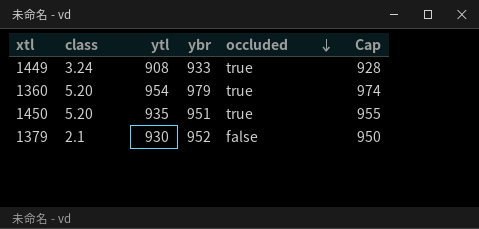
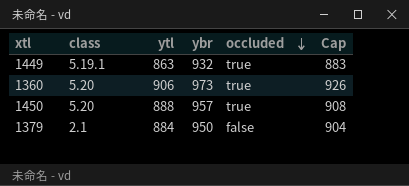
1449 | class: 3.24 -> 5.19.1
1449 | ytl: 908 -> 863
1449 | ybr: 933 -> 932
1449 | Cap: 928 -> 883
1360 | ytl: 954 -> 906
1360 | ybr: 979 -> 973
1360 | Cap: 974 -> 926
1450 | ytl: 935 -> 888
1450 | ybr: 951 -> 957
1450 | Cap: 955 -> 908
1379 | ytl: 930 -> 884
1379 | ybr: 952 -> 950
1379 | Cap: 950 -> 904

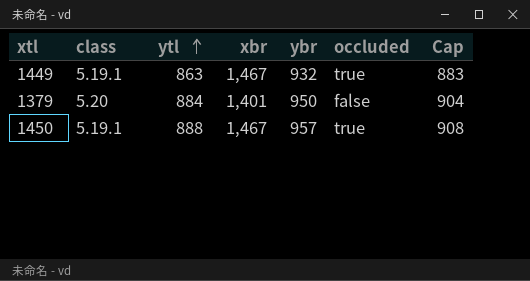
row order: occluded descending -> ytl ascending
column xbr | position: none -> 4
row 1360: 5.20 | 906 | 973 | true | 926 -> none
1379 | class: 2.1 -> 5.20
1450 | class: 5.20 -> 5.19.1

